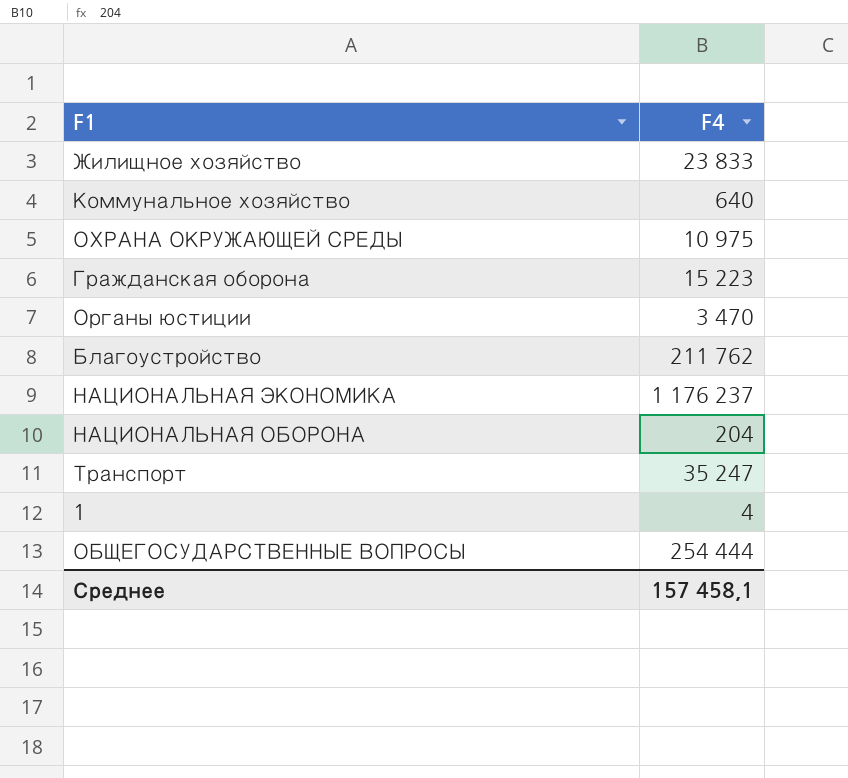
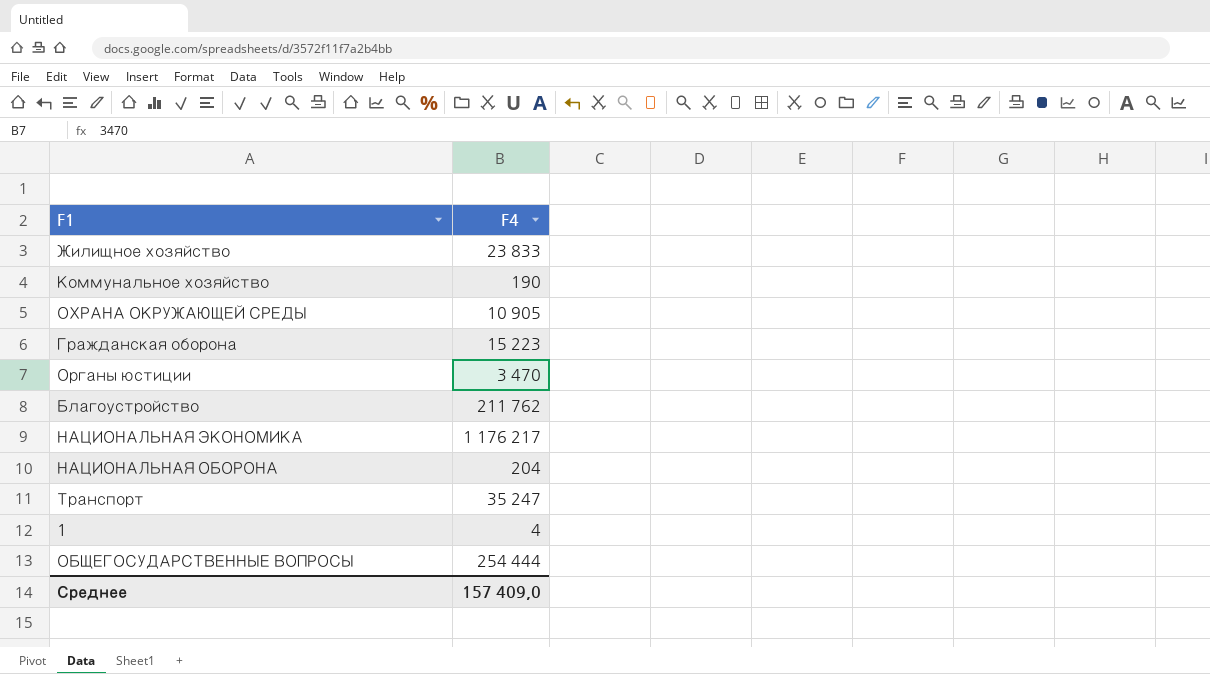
Коммунальное хозяйство | F4: 640 -> 190
ОХРАНА ОКРУЖАЮЩЕЙ СРЕДЫ | F4: 10 975 -> 10 905
НАЦИОНАЛЬНАЯ ЭКОНОМИКА | F4: 1 176 237 -> 1 176 217
Среднее | F4: 157 458,1 -> 157 409,0

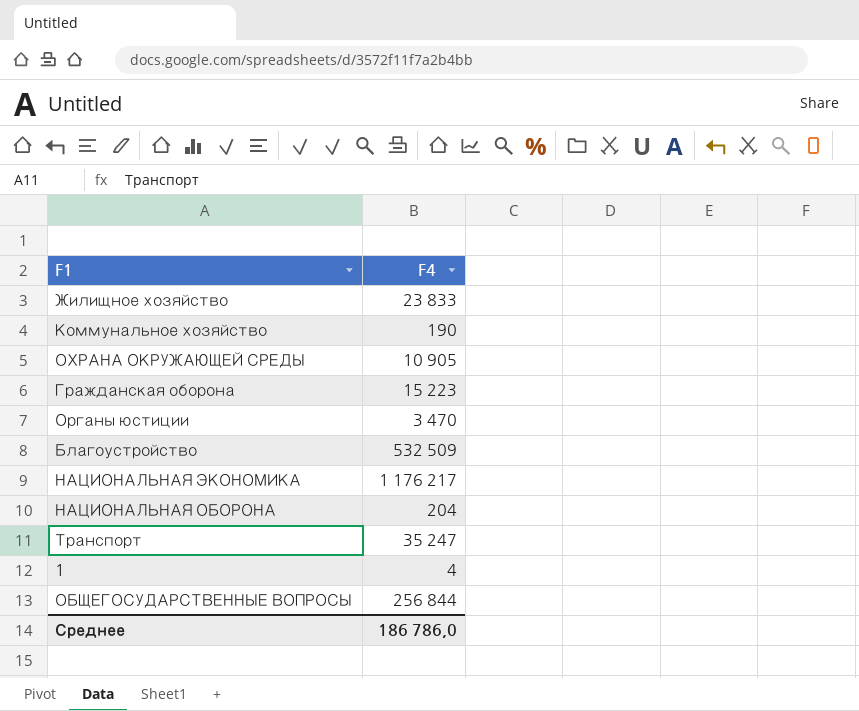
Благоустройство | F4: 211 762 -> 532 509
ОБЩЕГОСУДАРСТВЕННЫЕ ВОПРОСЫ | F4: 254 444 -> 256 844
Среднее | F4: 157 409,0 -> 186 786,0

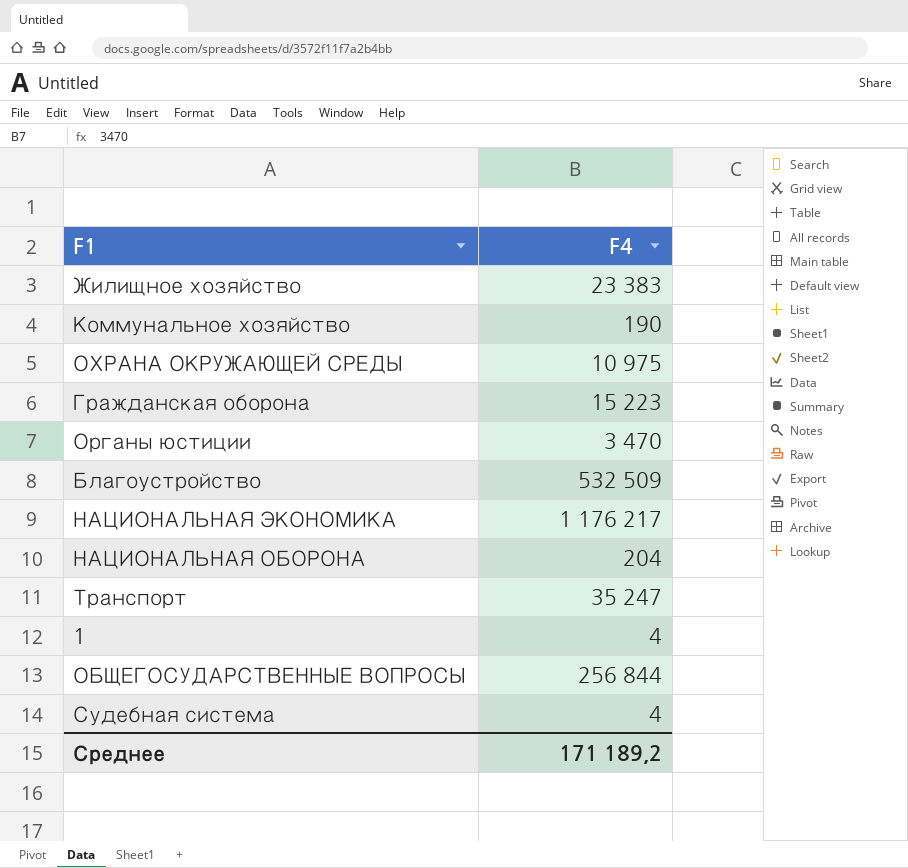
Жилищное хозяйство | F4: 23 833 -> 23 383
ОХРАНА ОКРУЖАЮЩЕЙ СРЕДЫ | F4: 10 905 -> 10 975
row Судебная система: none -> 4
Среднее | F4: 186 786,0 -> 171 189,2

